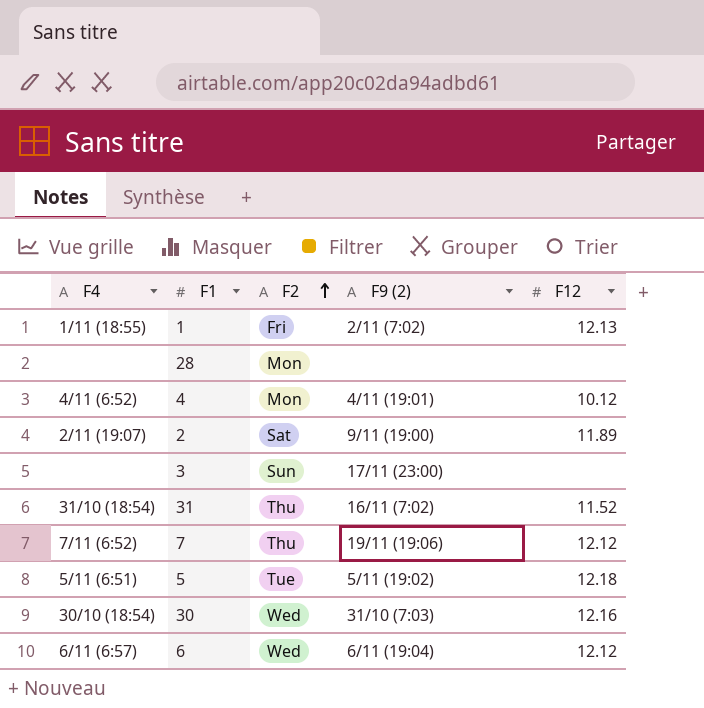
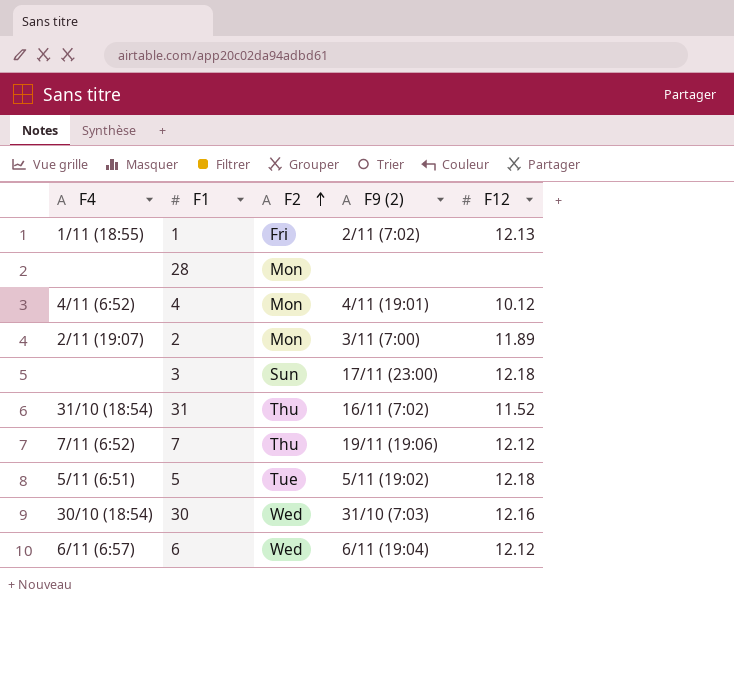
2 | F2: Sat -> Mon
2 | F9 (2): 9/11 (19:00) -> 3/11 (7:00)
3 | F12: none -> 12.18

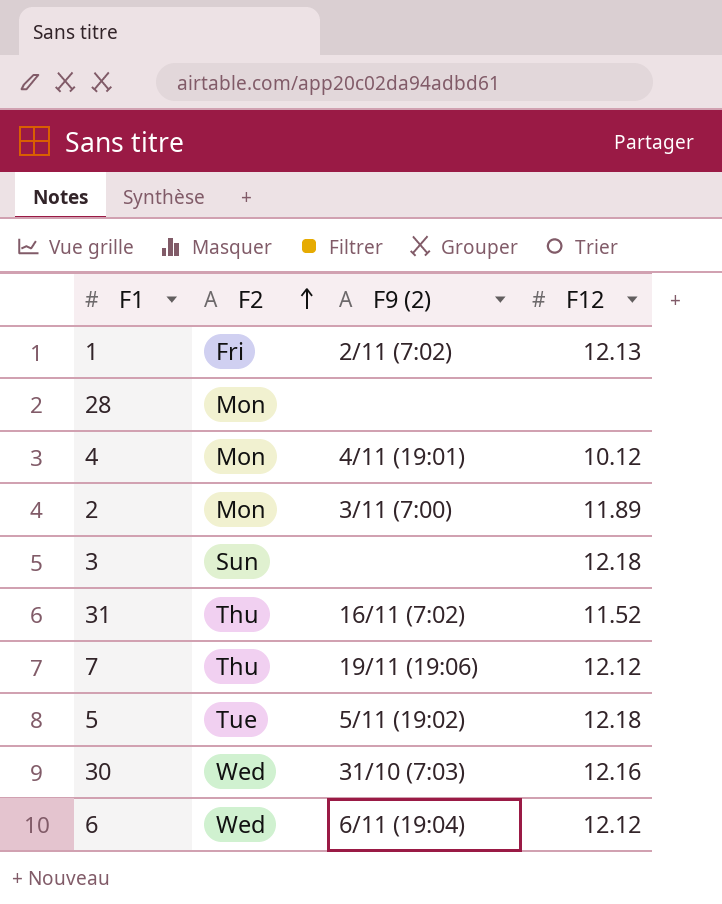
column F4 | position: 1 -> none
3 | F9 (2): 17/11 (23:00) -> none

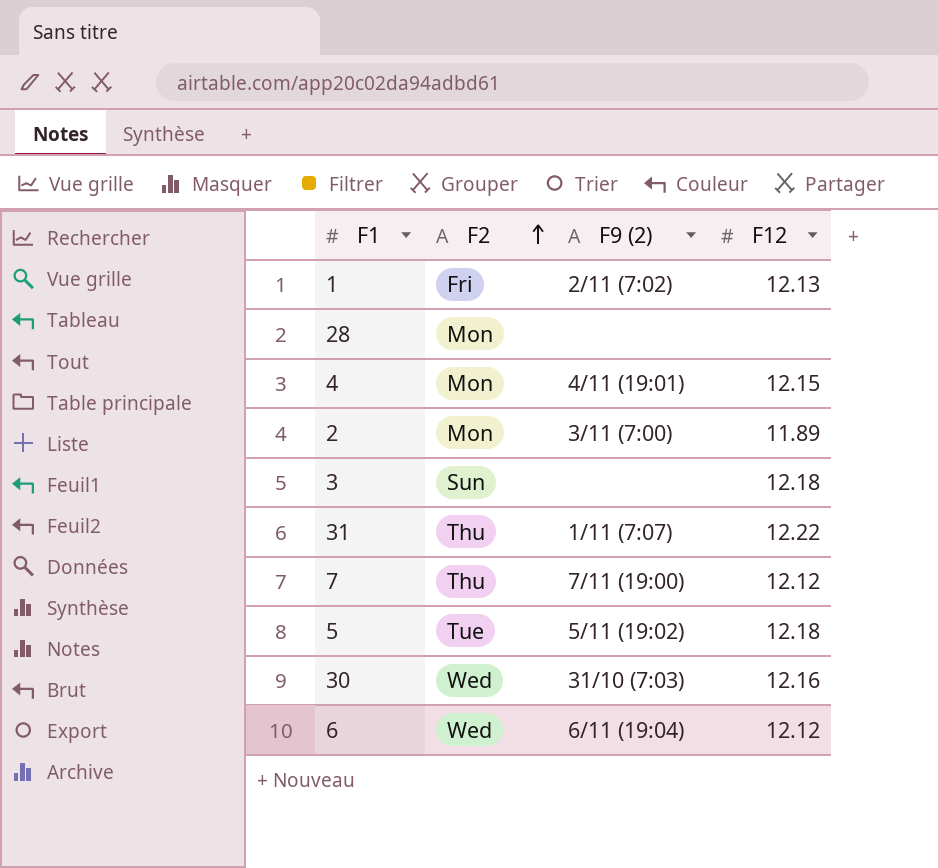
4 | F12: 10.12 -> 12.15
31 | F9 (2): 16/11 (7:02) -> 1/11 (7:07)
31 | F12: 11.52 -> 12.22
7 | F9 (2): 19/11 (19:06) -> 7/11 (19:00)

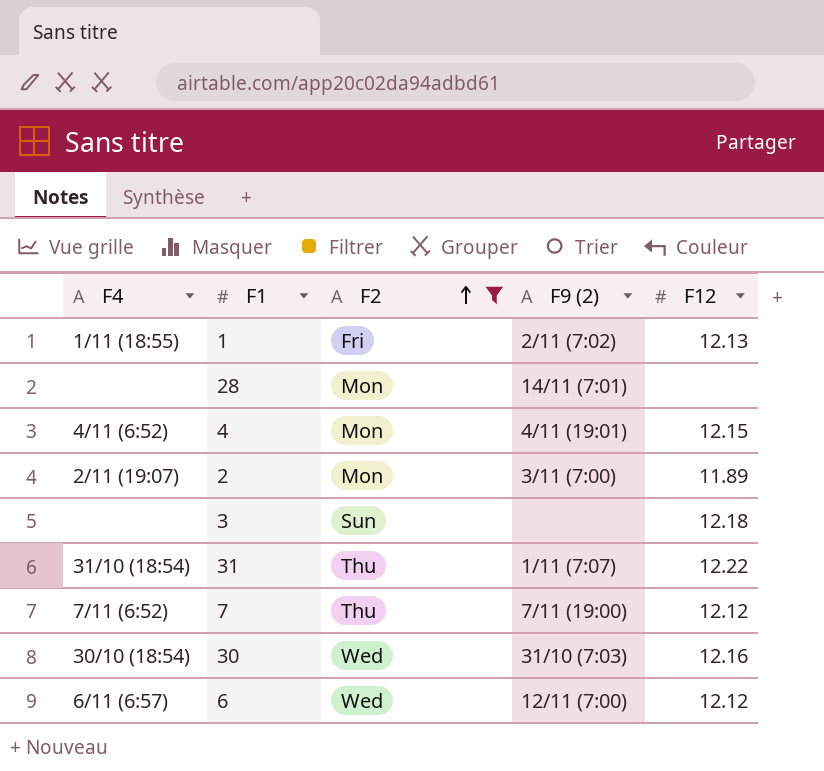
filter: none -> F2 != Tue
column F4 | position: none -> 1
28 | F9 (2): none -> 14/11 (7:01)
6 | F9 (2): 6/11 (19:04) -> 12/11 (7:00)

